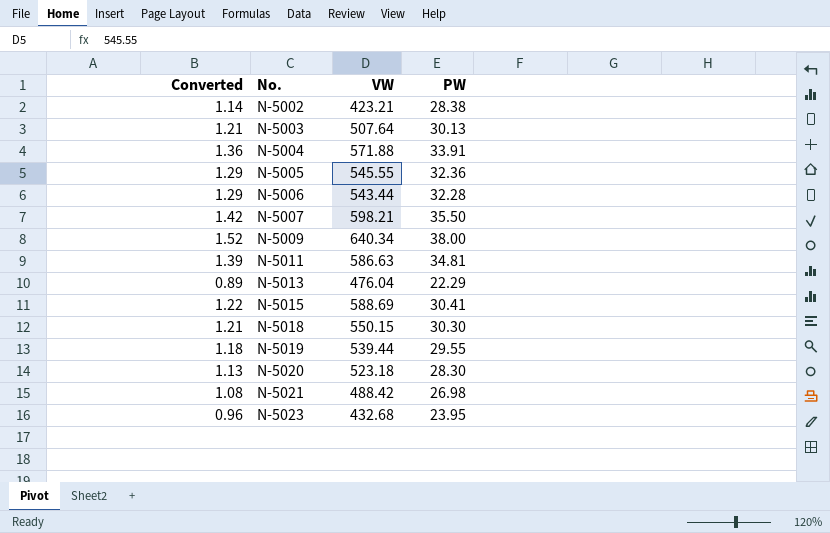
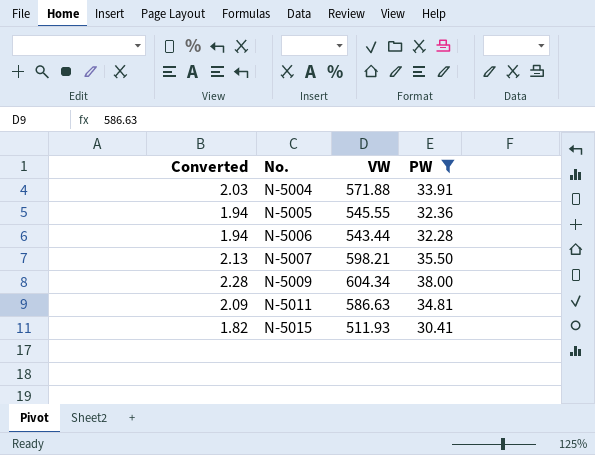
filter: none -> PW >= 30.41
column Converted | formula: [PW] * 0.04 -> [PW] * 0.06
N-5009 | VW: 640.34 -> 604.34
N-5015 | VW: 588.69 -> 511.93

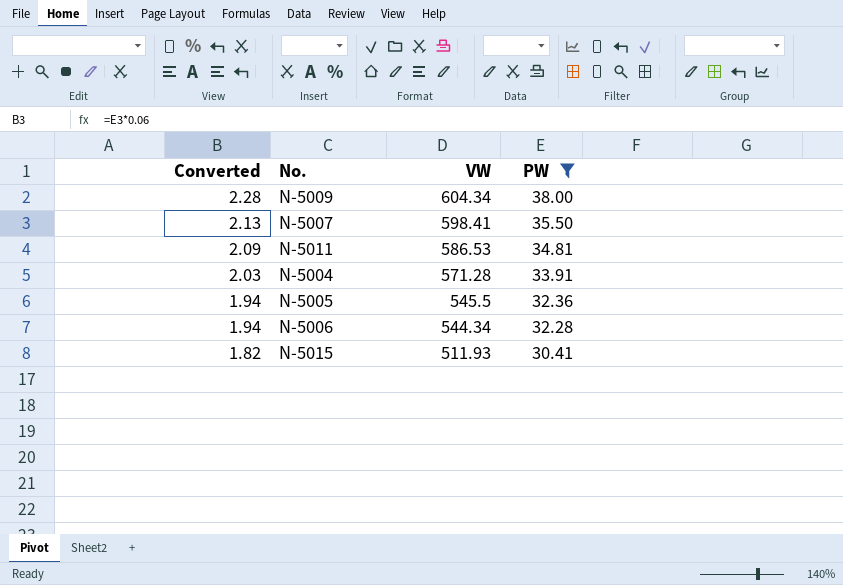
row order: No. ascending -> Converted descending
N-5007 | VW: 598.21 -> 598.41
N-5011 | VW: 586.63 -> 586.53
N-5004 | VW: 571.88 -> 571.28
N-5005 | VW: 545.55 -> 545.5
N-5006 | VW: 543.44 -> 544.34

